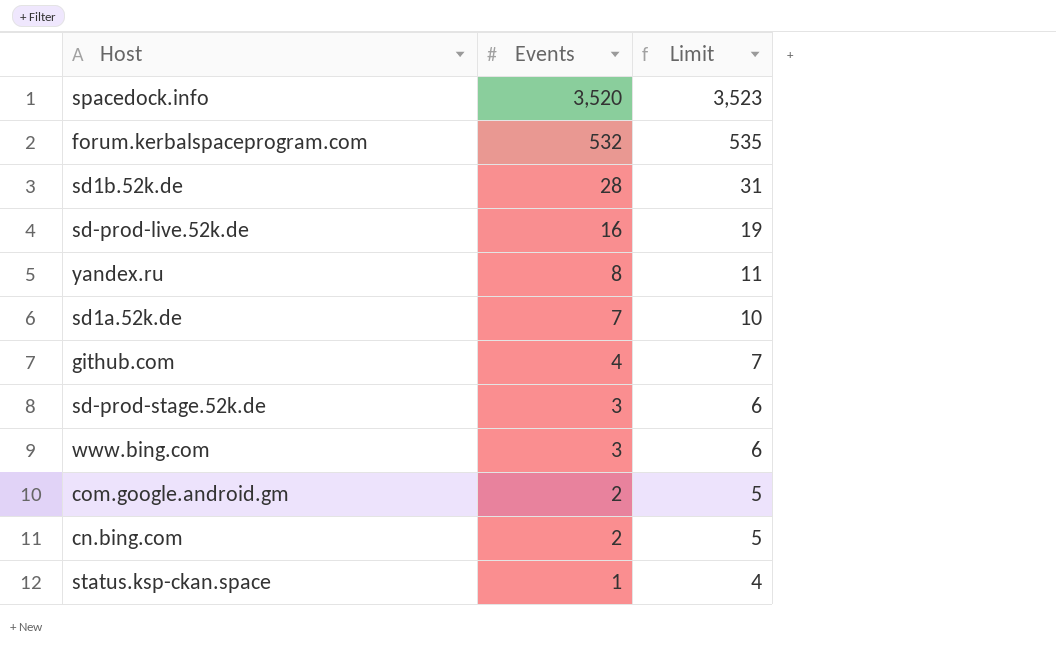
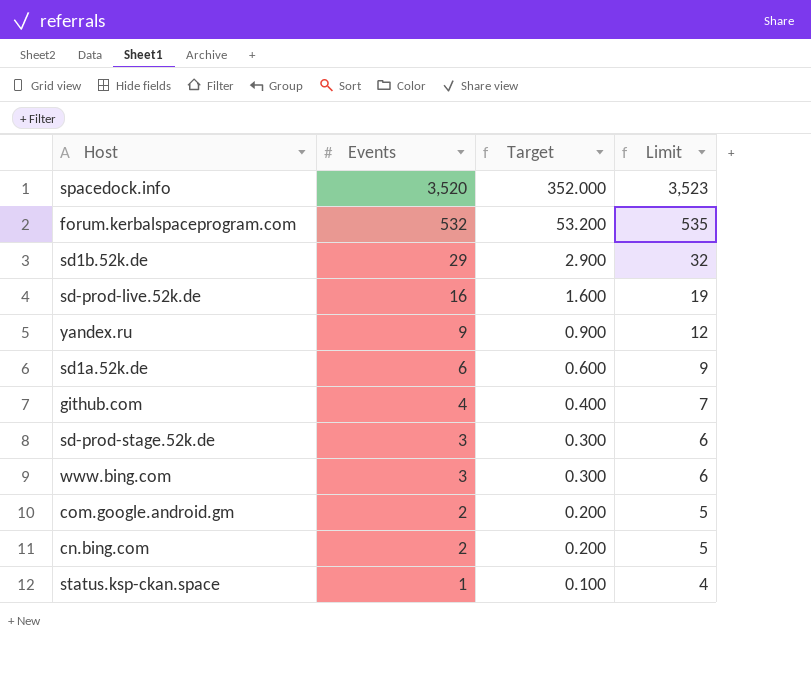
column Target | formula: none -> [Events] * 0.1
sd1b.52k.de | Events: 28 -> 29
sd1b.52k.de | Limit: 31 -> 32
yandex.ru | Events: 8 -> 9
yandex.ru | Limit: 11 -> 12
sd1a.52k.de | Events: 7 -> 6
sd1a.52k.de | Limit: 10 -> 9

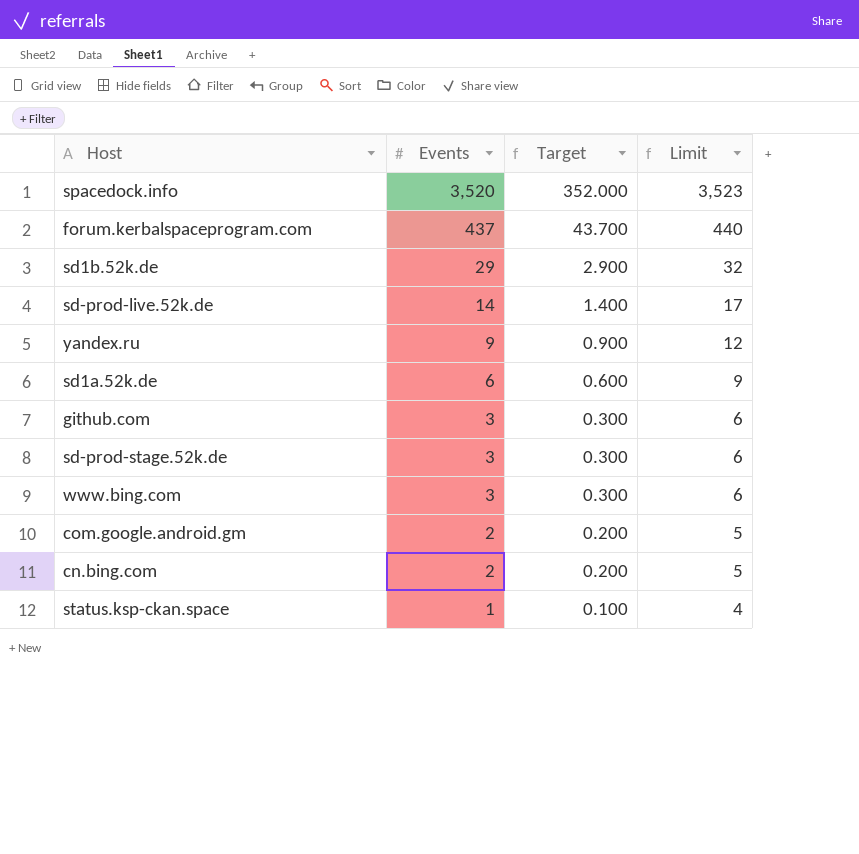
forum.kerbalspaceprogram.com | Events: 532 -> 437
forum.kerbalspaceprogram.com | Target: 53.200 -> 43.700
forum.kerbalspaceprogram.com | Limit: 535 -> 440
sd-prod-live.52k.de | Events: 16 -> 14
sd-prod-live.52k.de | Target: 1.600 -> 1.400
sd-prod-live.52k.de | Limit: 19 -> 17
github.com | Events: 4 -> 3
github.com | Target: 0.400 -> 0.300
github.com | Limit: 7 -> 6

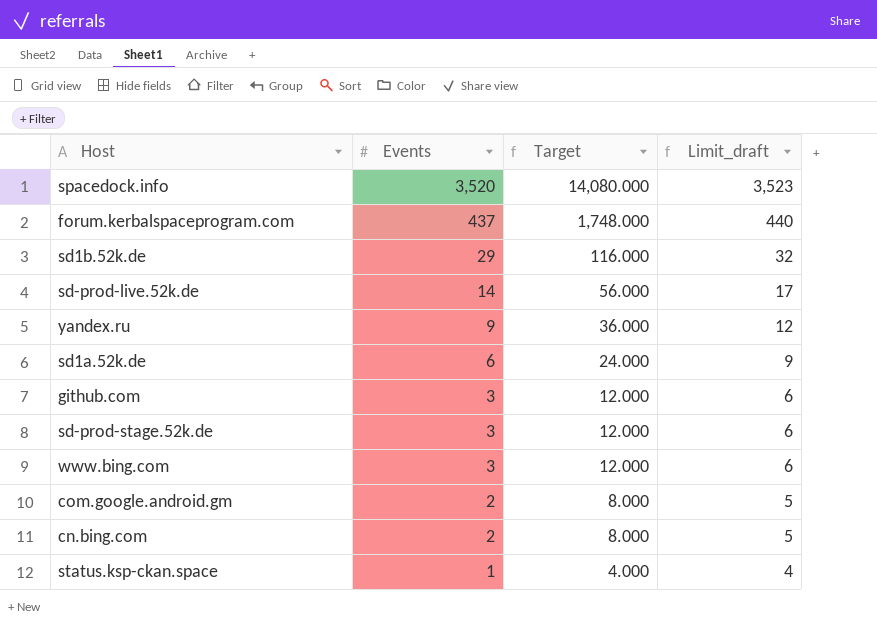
column Target | formula: [Events] * 0.1 -> [Events] * 4
column name: Limit -> Limit_draft

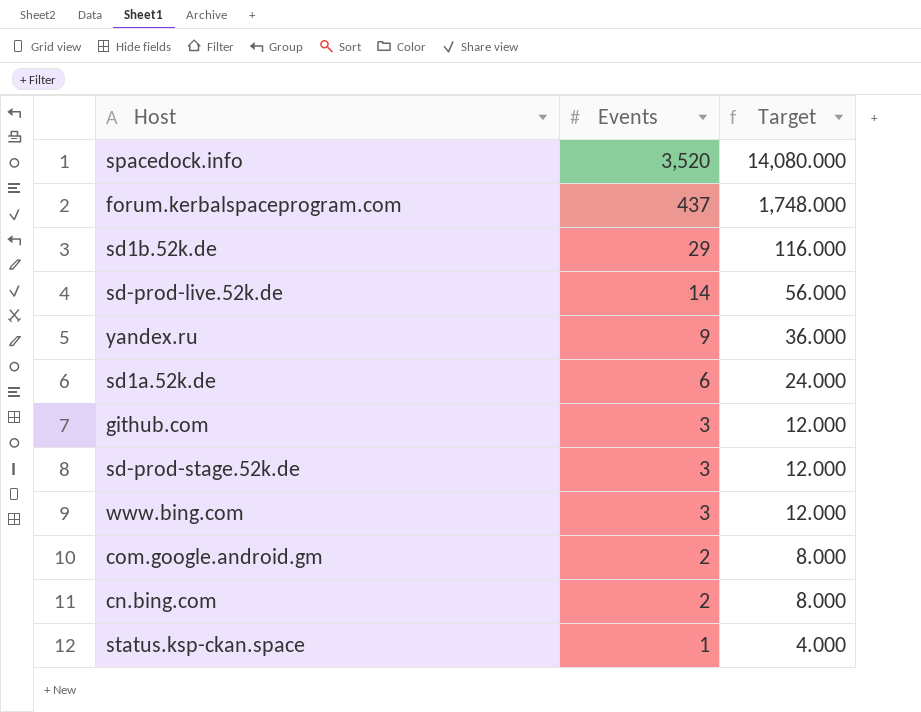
column Limit_draft | formula: [Events] + 3 -> none

